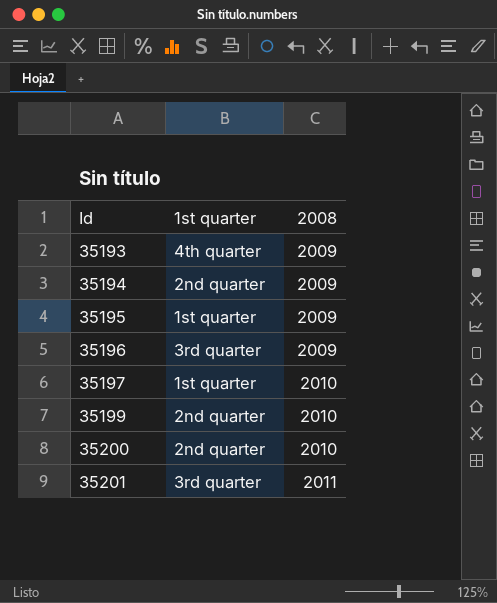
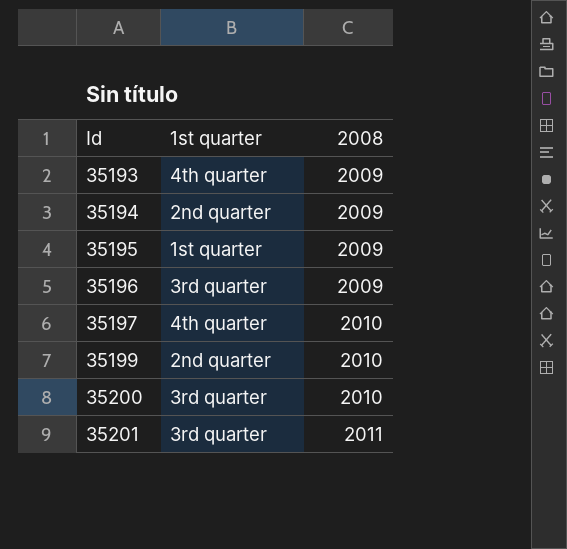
35197 | 1st quarter: 1st quarter -> 4th quarter
35200 | 1st quarter: 2nd quarter -> 3rd quarter

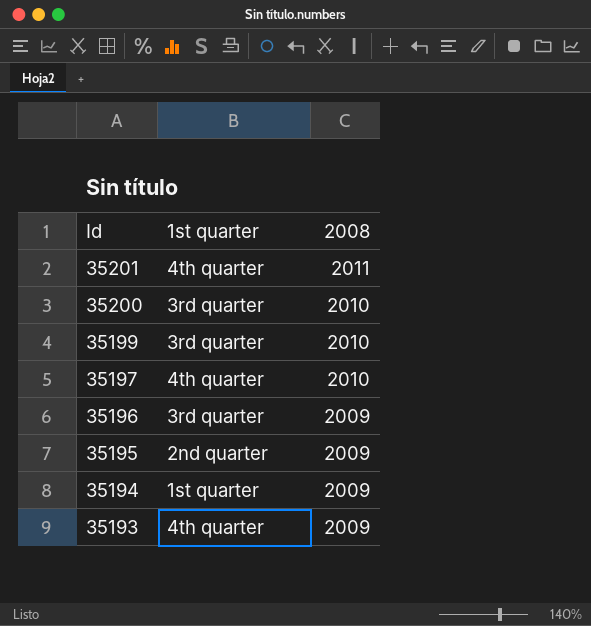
row order: Id ascending -> Id descending
35201 | 1st quarter: 3rd quarter -> 4th quarter
35199 | 1st quarter: 2nd quarter -> 3rd quarter
35195 | 1st quarter: 1st quarter -> 2nd quarter
35194 | 1st quarter: 2nd quarter -> 1st quarter

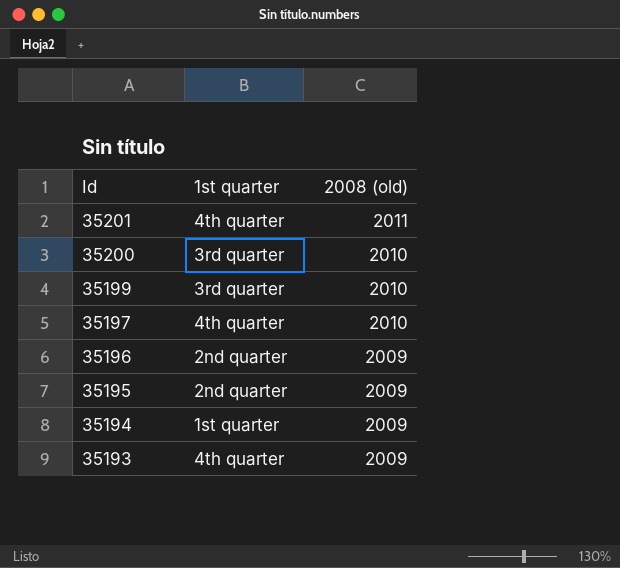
column name: 2008 -> 2008 (old)
35196 | 1st quarter: 3rd quarter -> 2nd quarter

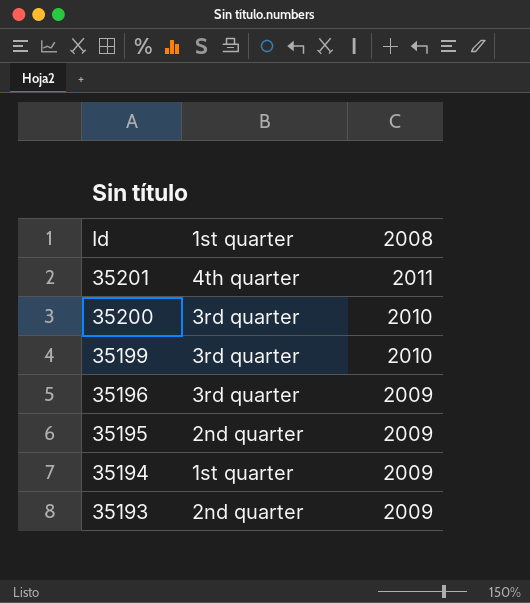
column name: 2008 (old) -> 2008
row 35197: 4th quarter | 2010 -> none
35196 | 1st quarter: 2nd quarter -> 3rd quarter
35193 | 1st quarter: 4th quarter -> 2nd quarter

